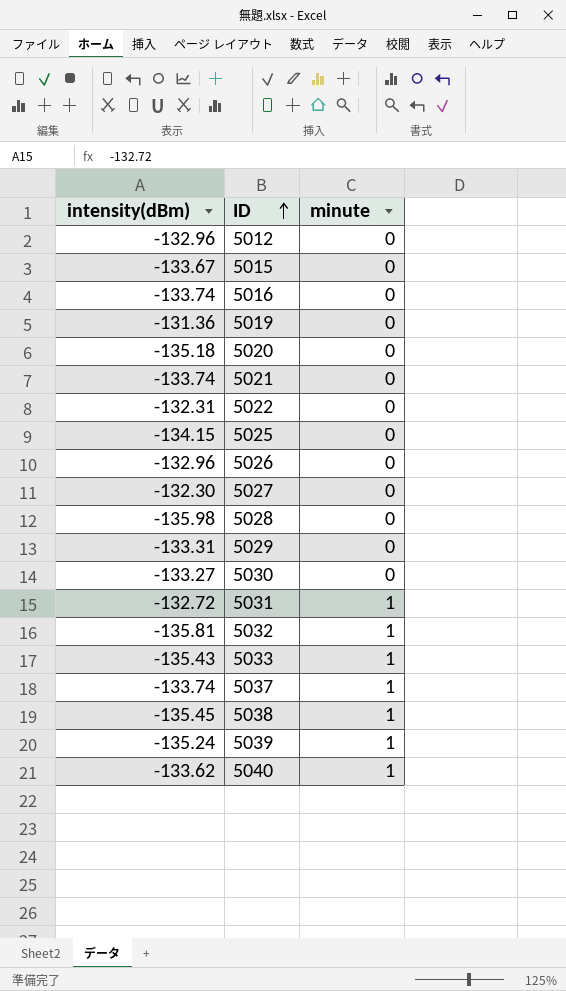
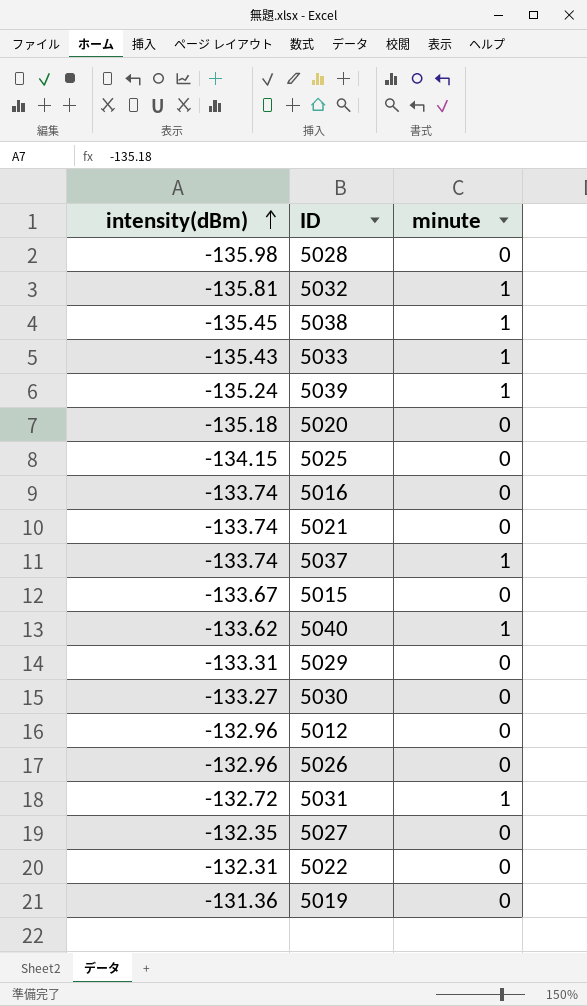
row order: ID ascending -> intensity(dBm) ascending
5027 | intensity(dBm): -132.30 -> -132.35

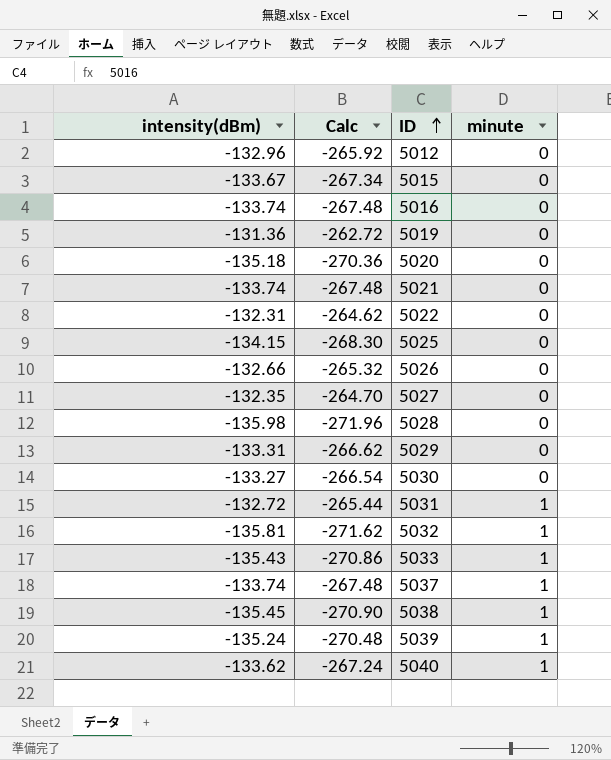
row order: intensity(dBm) ascending -> ID ascending
column Calc | formula: none -> [intensity(dBm)] * 2
5026 | intensity(dBm): -132.96 -> -132.66

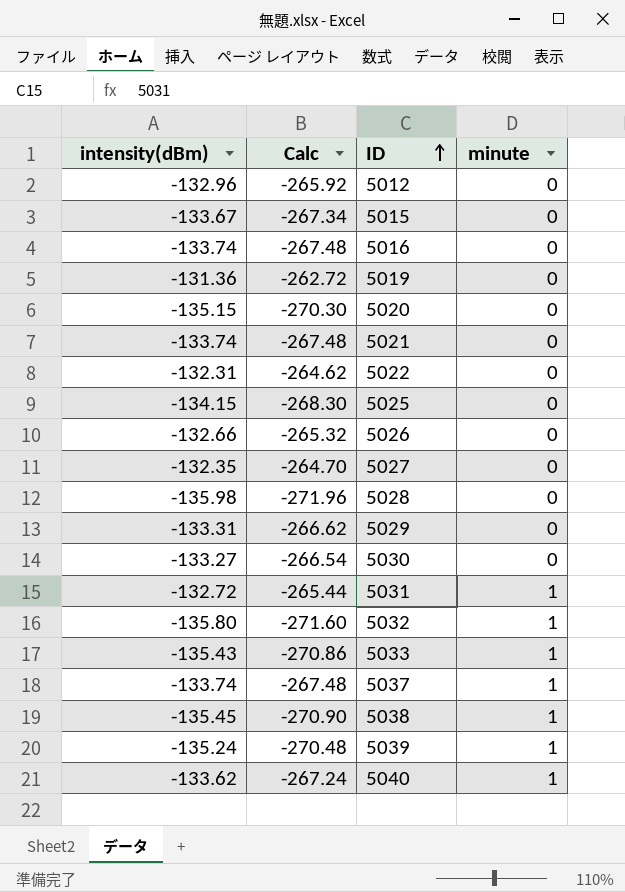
5020 | intensity(dBm): -135.18 -> -135.15
5020 | Calc: -270.36 -> -270.30
5032 | intensity(dBm): -135.81 -> -135.80
5032 | Calc: -271.62 -> -271.60

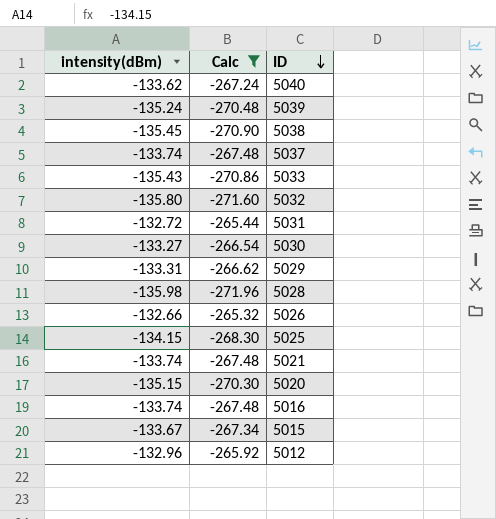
filter: none -> Calc <= -265.32
row order: ID ascending -> ID descending
column minute | position: 4 -> none

